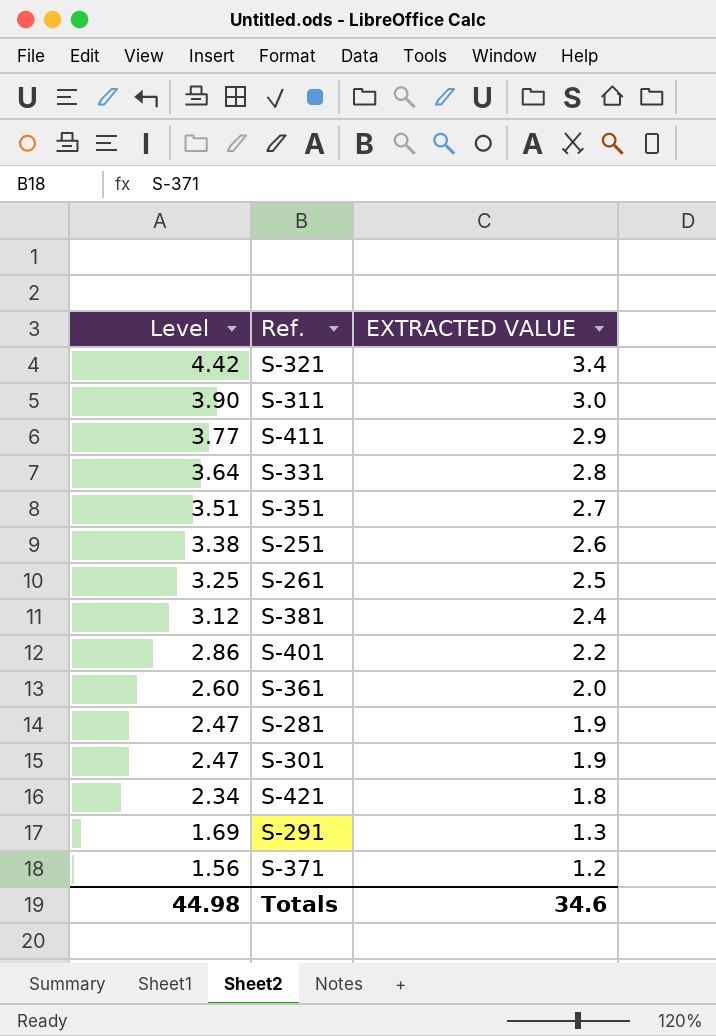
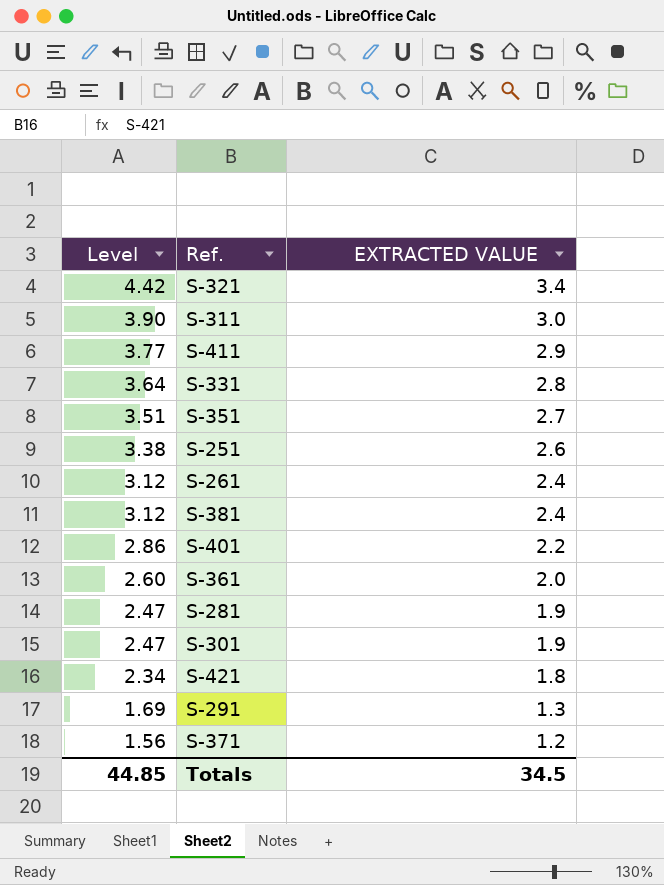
S-261 | Level: 3.25 -> 3.12
S-261 | EXTRACTED VALUE: 2.5 -> 2.4
Totals | Level: 44.98 -> 44.85
Totals | EXTRACTED VALUE: 34.6 -> 34.5

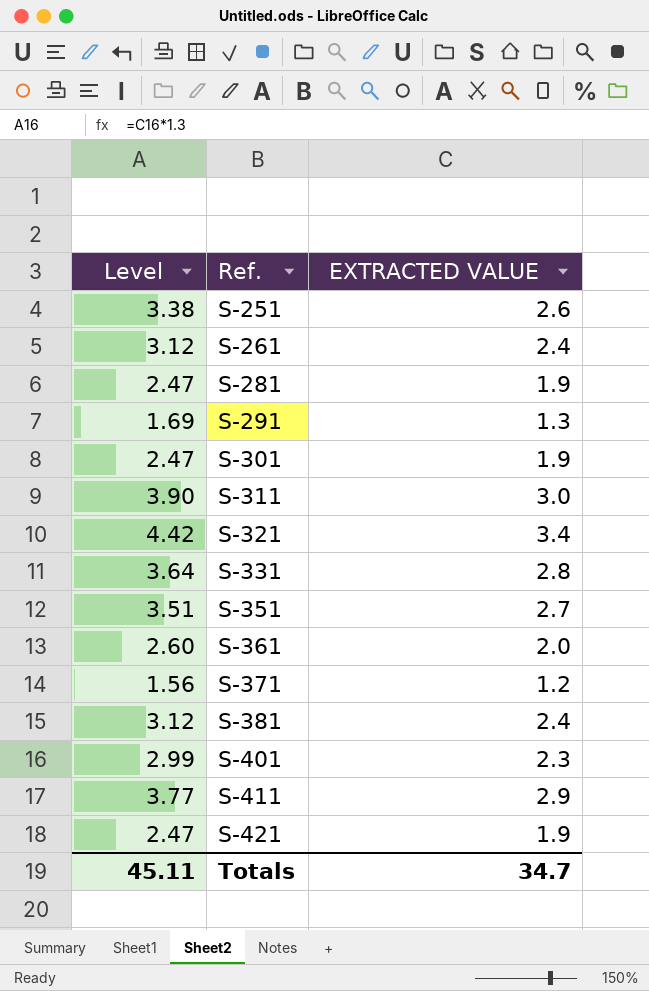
row order: Level descending -> Ref. ascending
S-401 | Level: 2.86 -> 2.99
S-401 | EXTRACTED VALUE: 2.2 -> 2.3
S-421 | Level: 2.34 -> 2.47
S-421 | EXTRACTED VALUE: 1.8 -> 1.9
Totals | Level: 44.85 -> 45.11
Totals | EXTRACTED VALUE: 34.5 -> 34.7

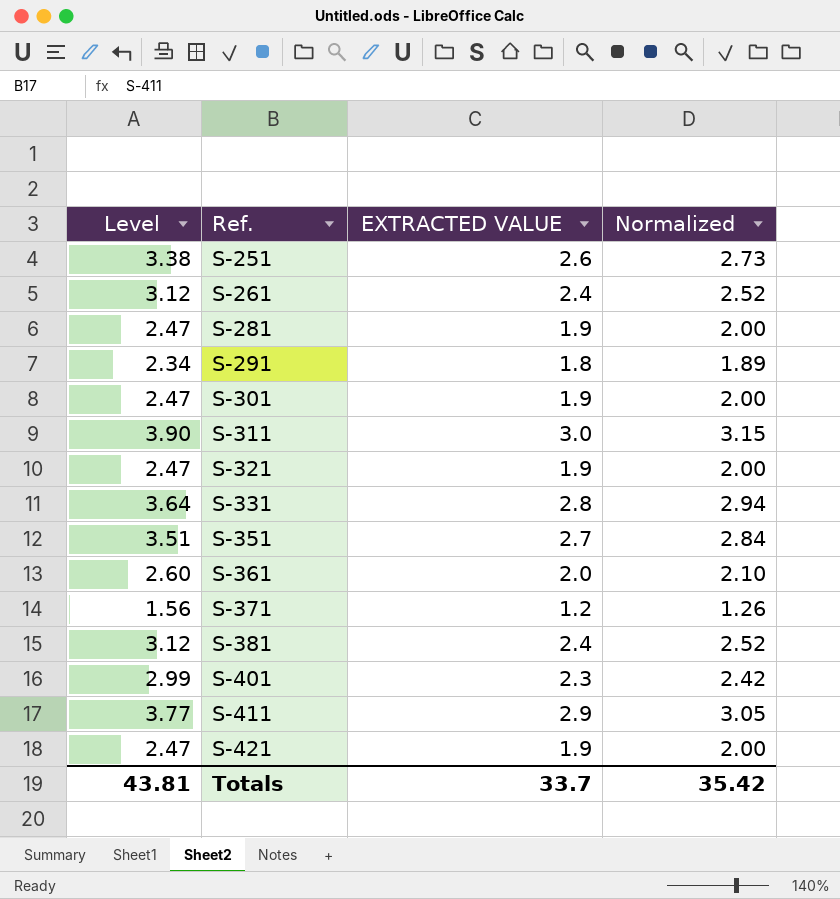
column Normalized | formula: none -> [EXTRACTED VALUE] * 1.05
S-291 | Level: 1.69 -> 2.34
S-291 | EXTRACTED VALUE: 1.3 -> 1.8
S-321 | Level: 4.42 -> 2.47
S-321 | EXTRACTED VALUE: 3.4 -> 1.9
Totals | Level: 45.11 -> 43.81
Totals | EXTRACTED VALUE: 34.7 -> 33.7

